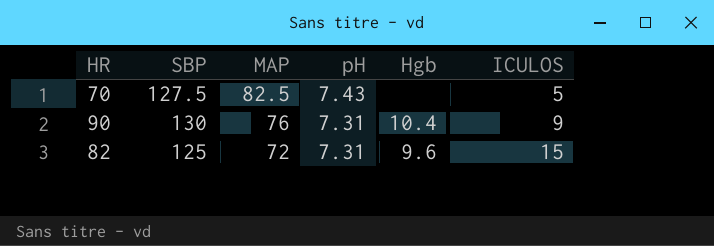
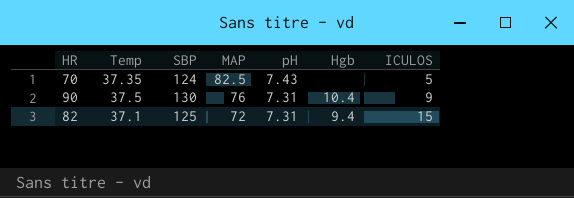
column Temp | position: none -> 2
70 | SBP: 127.5 -> 124
82 | Hgb: 9.6 -> 9.4

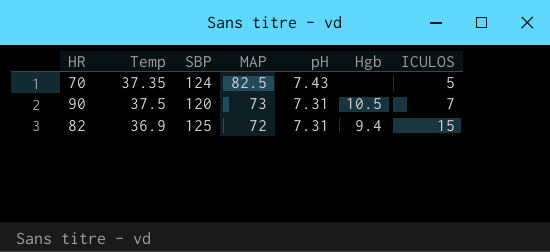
90 | SBP: 130 -> 120
90 | MAP: 76 -> 73
90 | Hgb: 10.4 -> 10.5
90 | ICULOS: 9 -> 7
82 | Temp: 37.1 -> 36.9

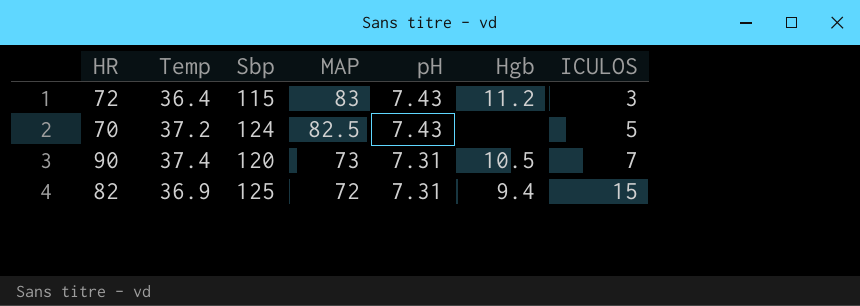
column name: SBP -> Sbp
row 72: none -> 36.4 | 115 | 83 | 7.43 | 11.2 | 3
70 | Temp: 37.35 -> 37.2
90 | Temp: 37.5 -> 37.4

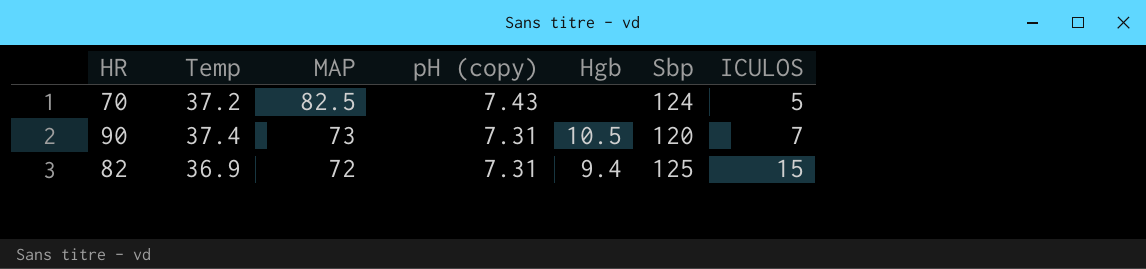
column name: pH -> pH (copy)
column Sbp | position: 3 -> 6
row 72: 36.4 | 115 | 83 | 7.43 | 11.2 | 3 -> none

